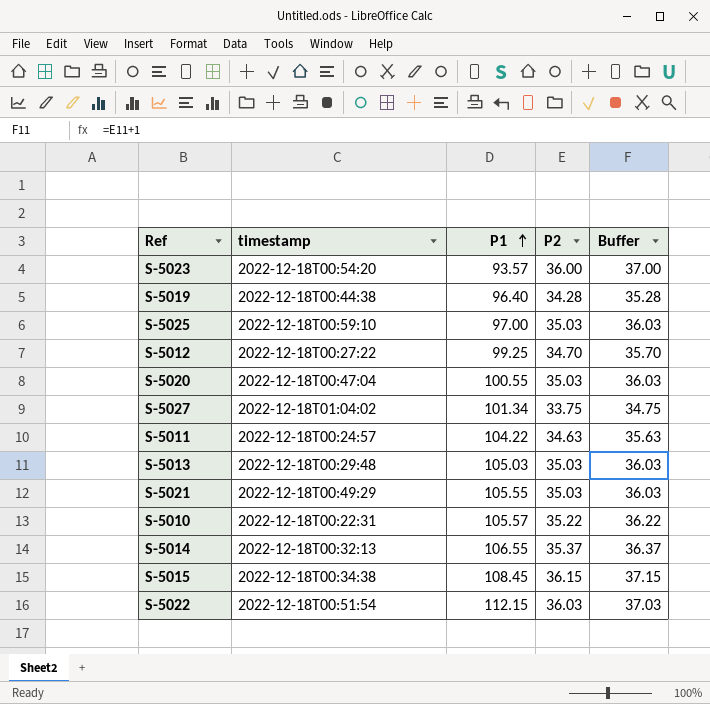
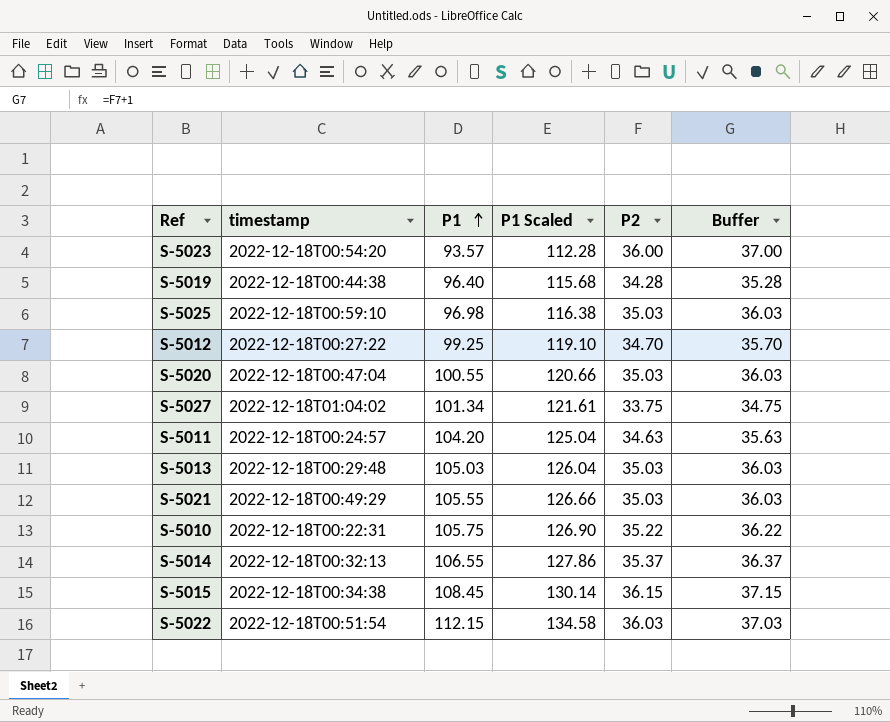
column P1 Scaled | formula: none -> [P1] * 1.2
S-5025 | P1: 97.00 -> 96.98
S-5011 | P1: 104.22 -> 104.20
S-5010 | P1: 105.57 -> 105.75

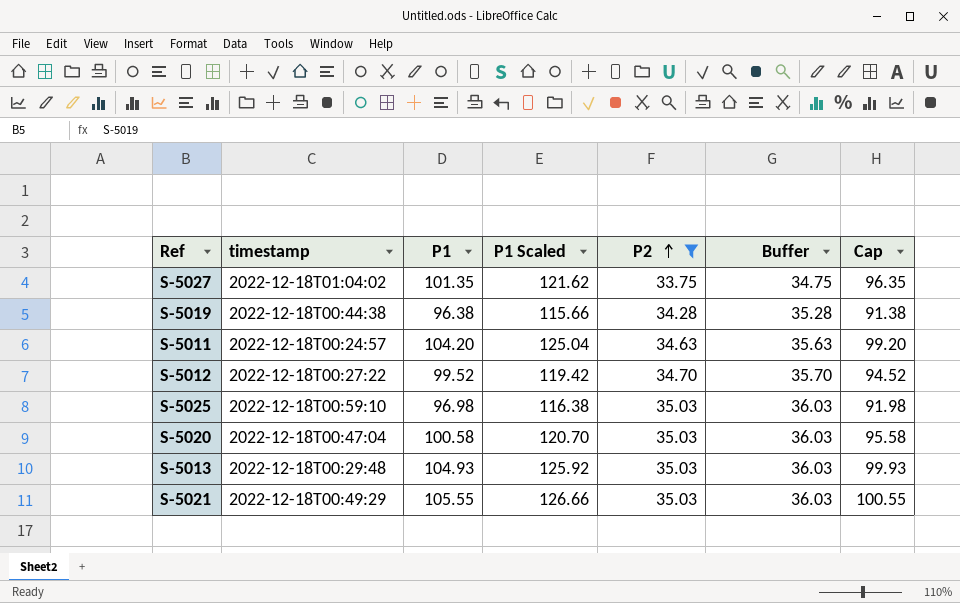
filter: none -> P2 <= 35.03
row order: P1 ascending -> P2 ascending
column Cap | formula: none -> [P1] - 5
S-5027 | P1: 101.34 -> 101.35
S-5027 | P1 Scaled: 121.61 -> 121.62
S-5019 | P1: 96.40 -> 96.38
S-5019 | P1 Scaled: 115.68 -> 115.66
S-5012 | P1: 99.25 -> 99.52
S-5012 | P1 Scaled: 119.10 -> 119.42
S-5020 | P1: 100.55 -> 100.58
S-5020 | P1 Scaled: 120.66 -> 120.70
S-5013 | P1: 105.03 -> 104.93
S-5013 | P1 Scaled: 126.04 -> 125.92

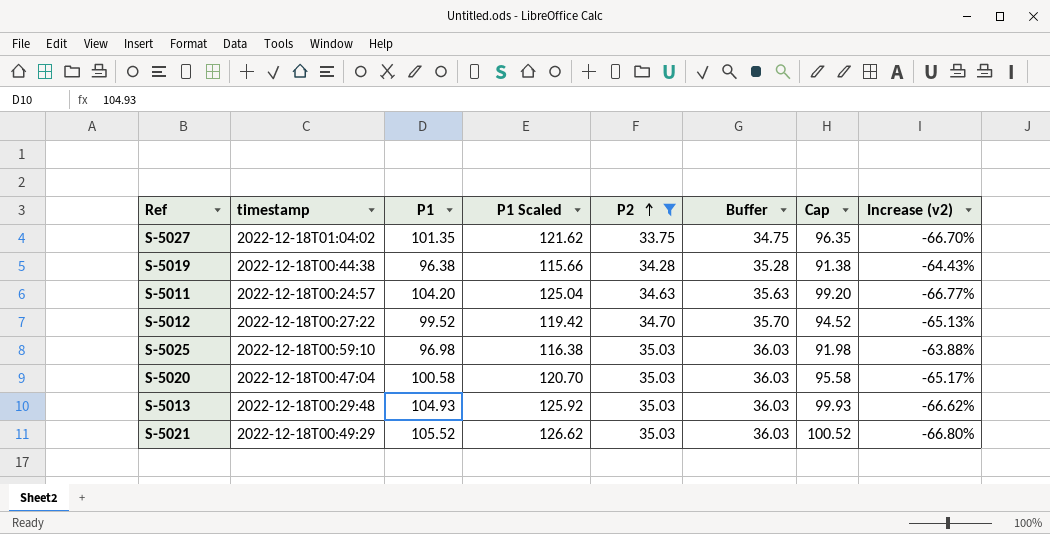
column Increase (v2) | formula: none -> ([P2] - [P1]) / [P1]
S-5021 | P1: 105.55 -> 105.52
S-5021 | P1 Scaled: 126.66 -> 126.62
S-5021 | Cap: 100.55 -> 100.52

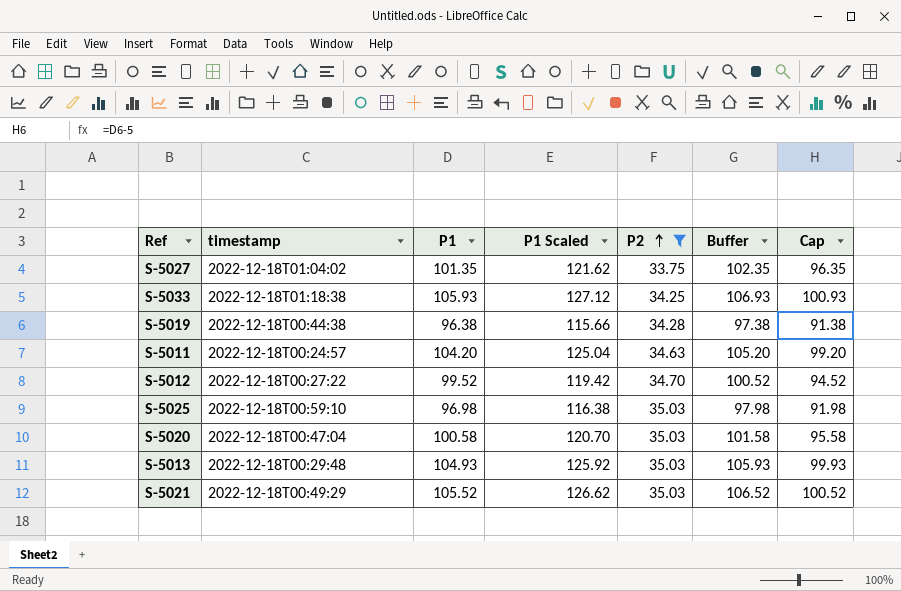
column Increase (v2) | formula: ([P2] - [P1]) / [P1] -> none
column Buffer | formula: [P2] + 1 -> [P1] + 1
row S-5033: none -> 2022-12-18T01:18:38 | 105.93 | 127.12 | 34.25 | 106.93 | 100.93

